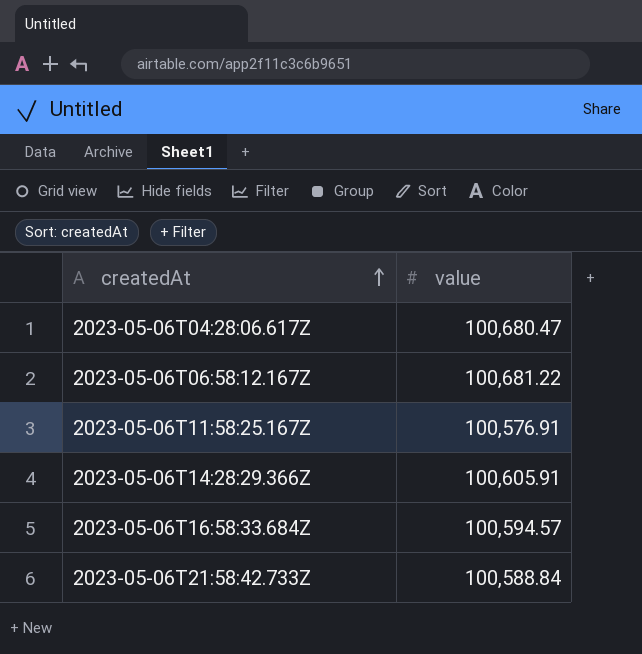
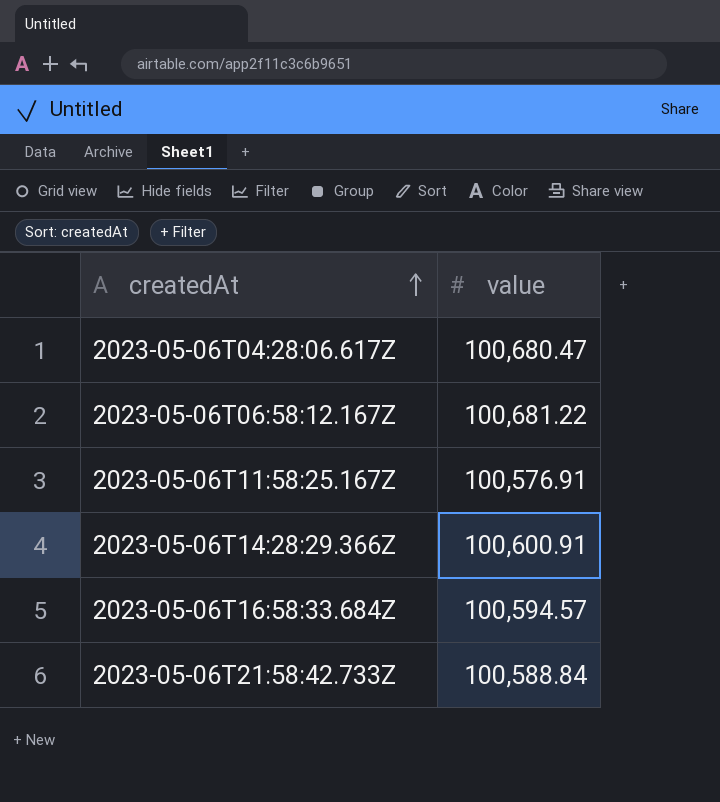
2023-05-06T14:28:29.366Z | value: 100,605.91 -> 100,600.91

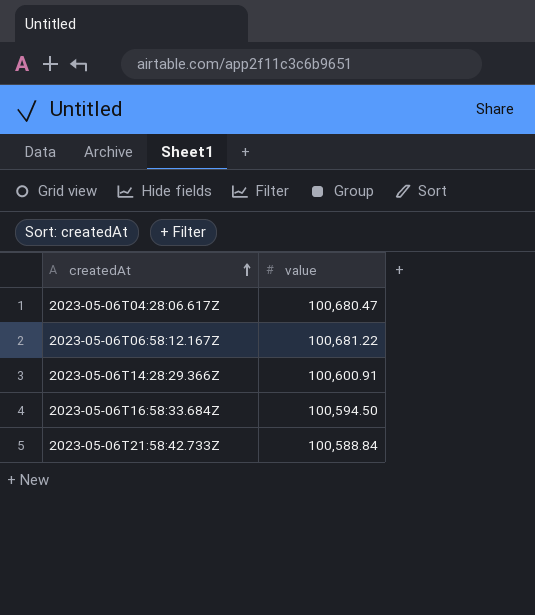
row 2023-05-06T11:58:25.167Z: 100,576.91 -> none
2023-05-06T16:58:33.684Z | value: 100,594.57 -> 100,594.50

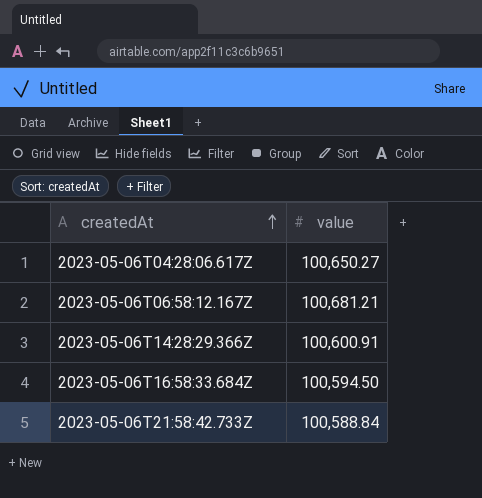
2023-05-06T04:28:06.617Z | value: 100,680.47 -> 100,650.27
2023-05-06T06:58:12.167Z | value: 100,681.22 -> 100,681.21

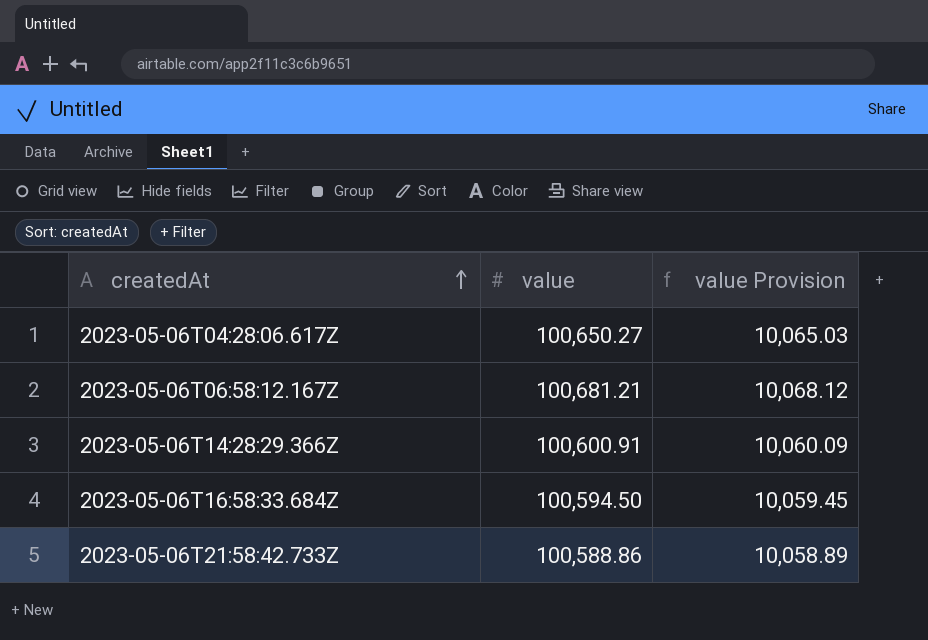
column value Provision | formula: none -> [value] * 0.1
2023-05-06T21:58:42.733Z | value: 100,588.84 -> 100,588.86

